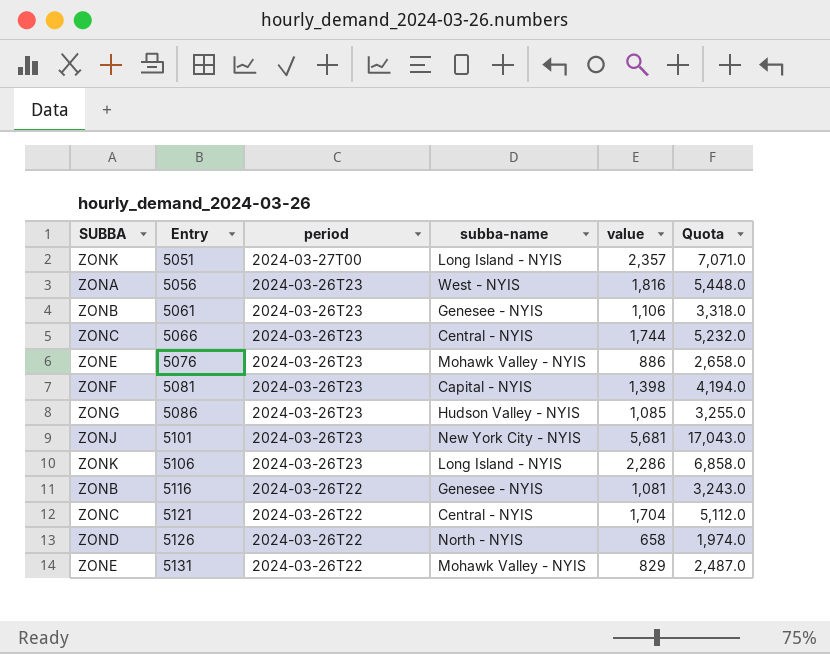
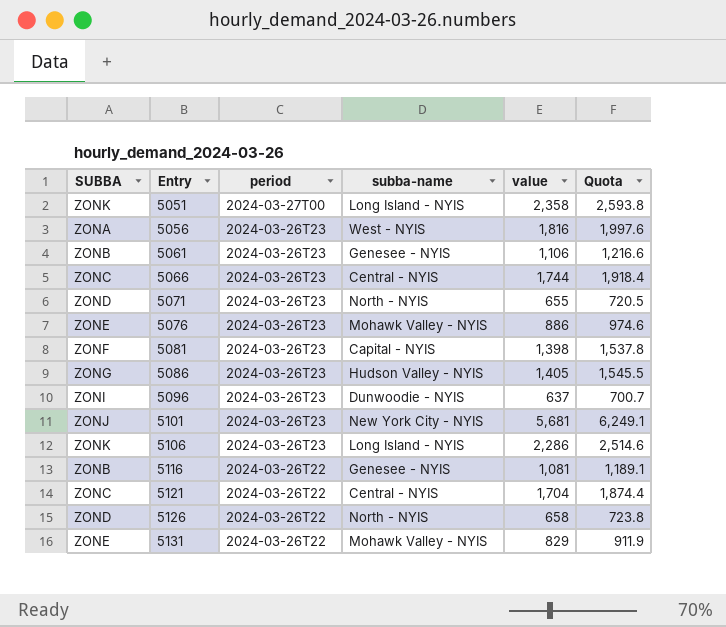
column Quota | formula: [value] * 3 -> [value] * 1.1
5051 | value: 2,357 -> 2,358
row 5071: none -> ZOND | 2024-03-26T23 | North - NYIS | 655 | 720.5
5086 | value: 1,085 -> 1,405
row 5096: none -> ZONI | 2024-03-26T23 | Dunwoodie - NYIS | 637 | 700.7

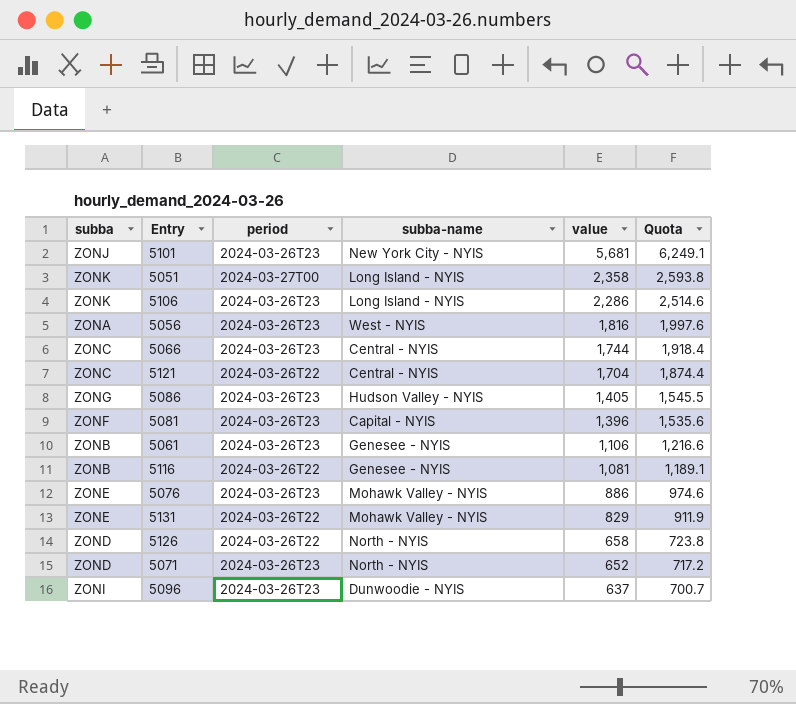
row order: Entry ascending -> value descending
column name: SUBBA -> subba
5081 | value: 1,398 -> 1,396
5081 | Quota: 1,537.8 -> 1,535.6
5071 | value: 655 -> 652
5071 | Quota: 720.5 -> 717.2

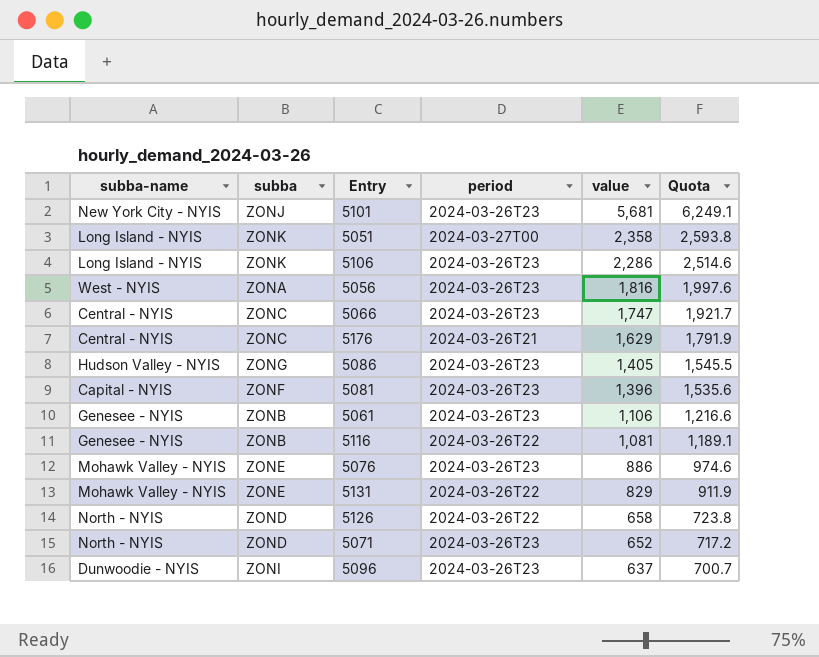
column subba-name | position: 4 -> 1
row 5121: ZONC | 2024-03-26T22 | Central - NYIS | 1,704 | 1,874.4 -> none
5066 | value: 1,744 -> 1,747
5066 | Quota: 1,918.4 -> 1,921.7
row 5176: none -> Central - NYIS | ZONC | 2024-03-26T21 | 1,629 | 1,791.9

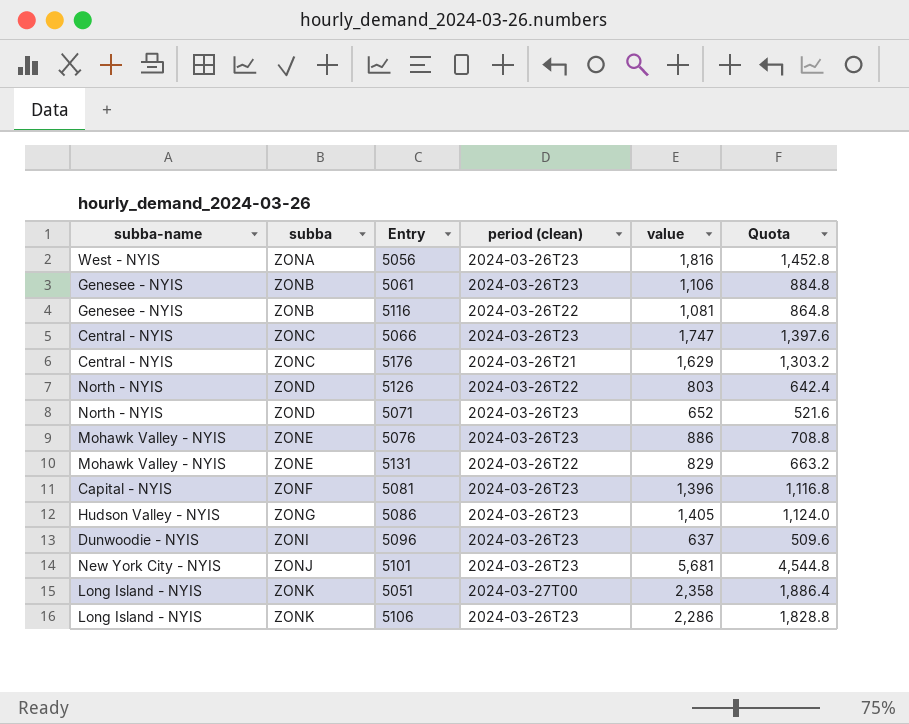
row order: value descending -> subba ascending
column name: period -> period (clean)
column Quota | formula: [value] * 1.1 -> [value] * 0.8
5126 | value: 658 -> 803

